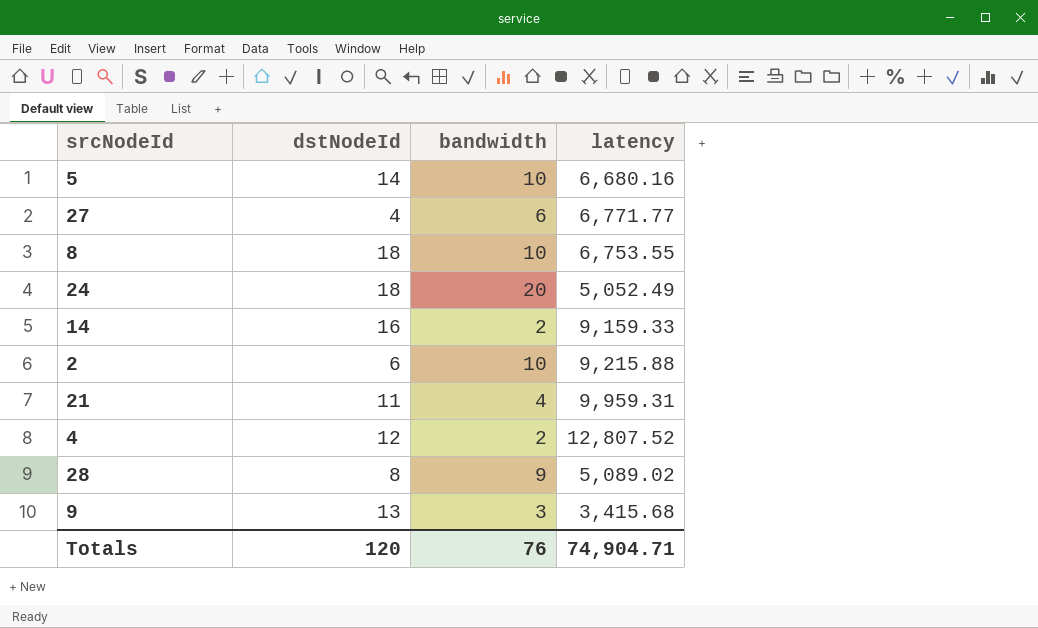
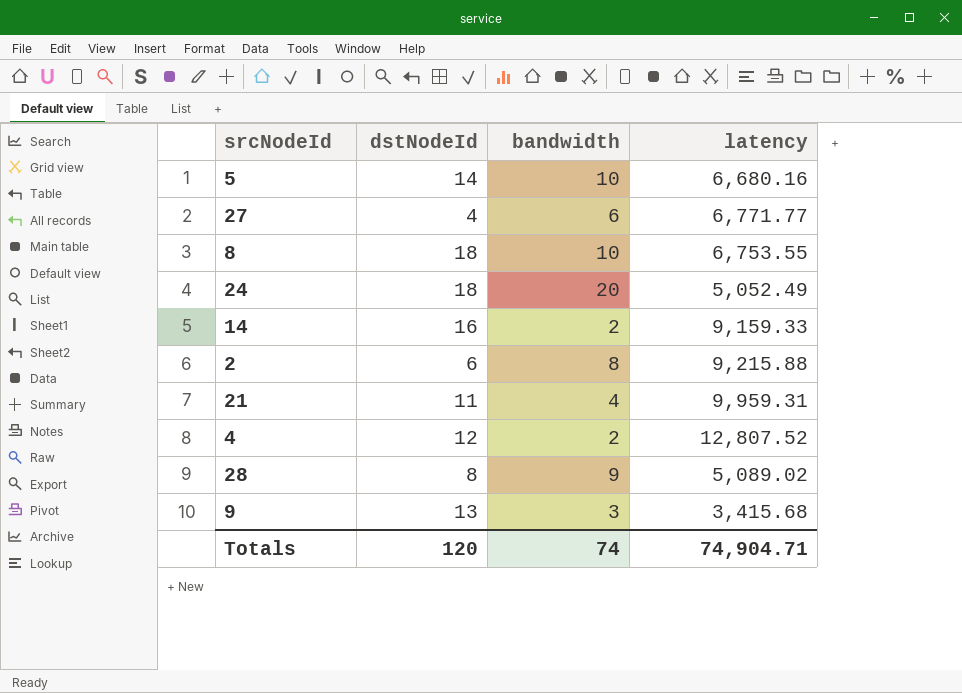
2 | bandwidth: 10 -> 8
Totals | bandwidth: 76 -> 74

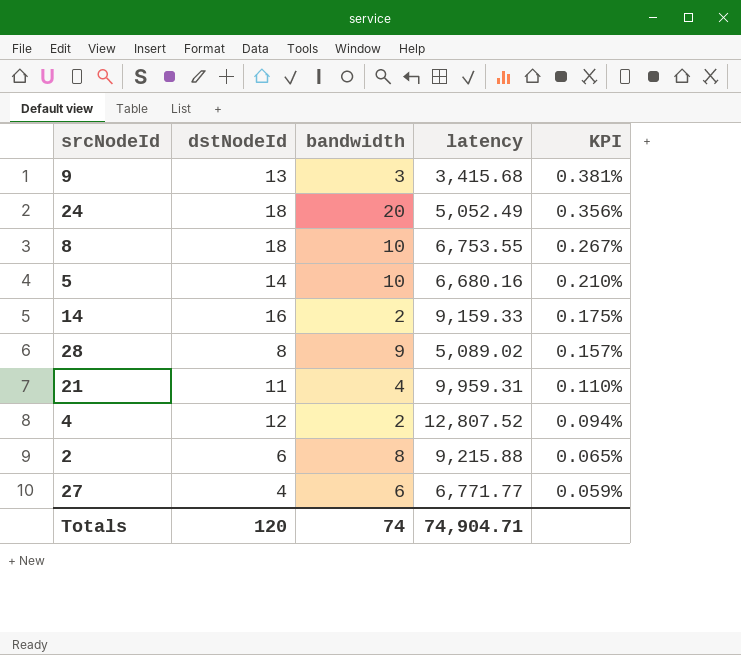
row order: none -> KPI descending
column KPI | formula: none -> [dstNodeId] / [latency]

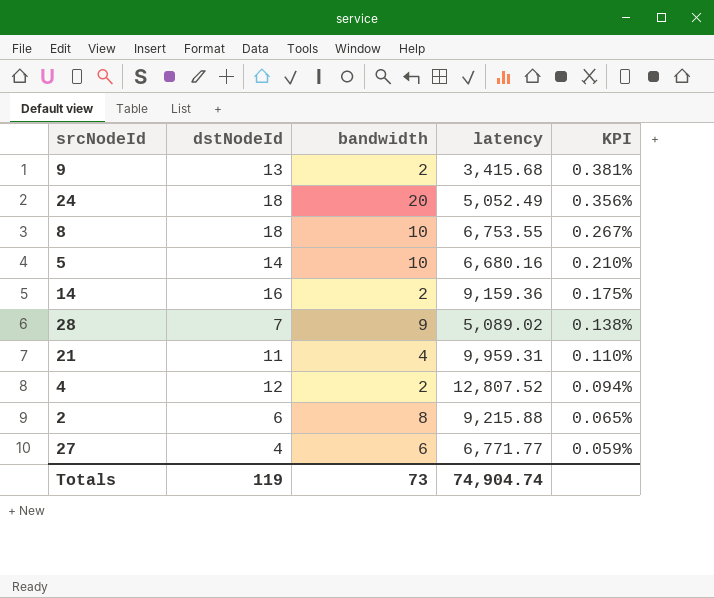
9 | bandwidth: 3 -> 2
14 | latency: 9,159.33 -> 9,159.36
28 | dstNodeId: 8 -> 7
28 | KPI: 0.157% -> 0.138%
Totals | dstNodeId: 120 -> 119
Totals | bandwidth: 74 -> 73
Totals | latency: 74,904.71 -> 74,904.74

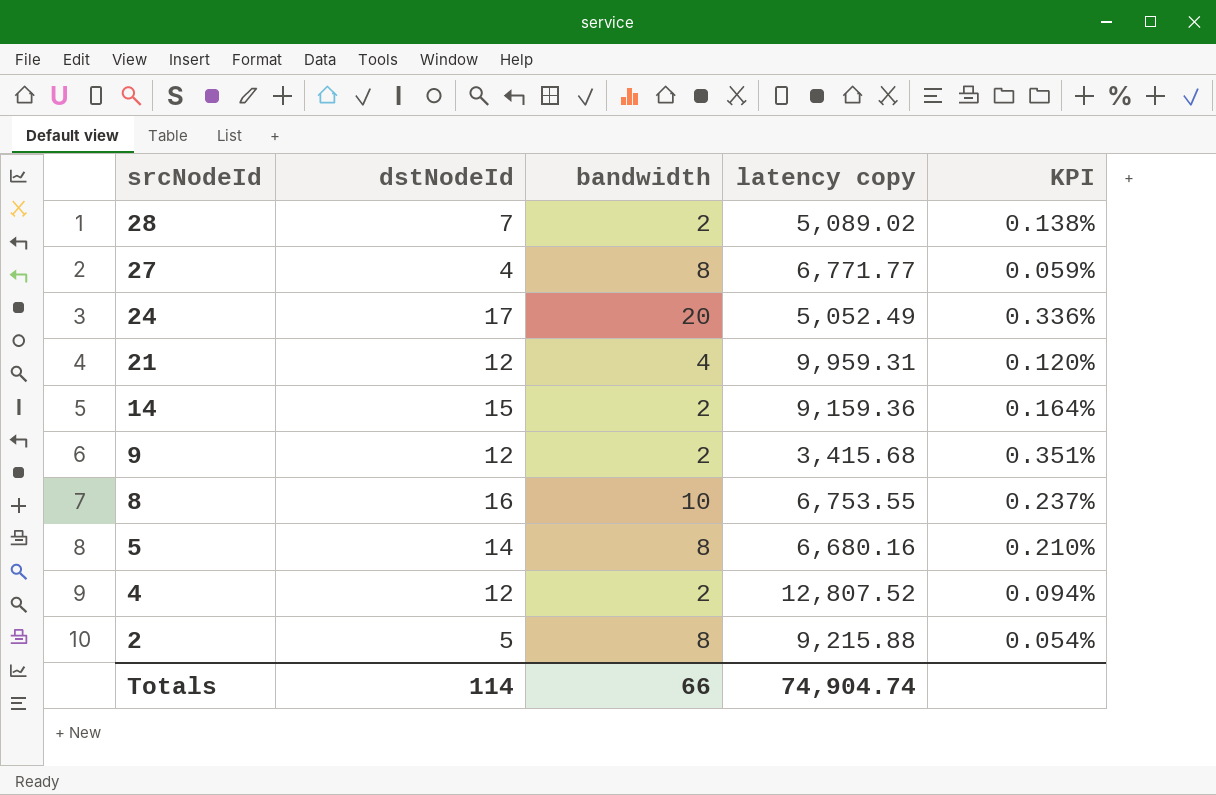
row order: KPI descending -> srcNodeId descending
column name: latency -> latency copy
28 | bandwidth: 9 -> 2
27 | bandwidth: 6 -> 8
24 | dstNodeId: 18 -> 17
24 | KPI: 0.356% -> 0.336%
21 | dstNodeId: 11 -> 12
21 | KPI: 0.110% -> 0.120%
14 | dstNodeId: 16 -> 15
14 | KPI: 0.175% -> 0.164%
9 | dstNodeId: 13 -> 12
9 | KPI: 0.381% -> 0.351%
8 | dstNodeId: 18 -> 16
8 | KPI: 0.267% -> 0.237%
5 | bandwidth: 10 -> 8
2 | dstNodeId: 6 -> 5
2 | KPI: 0.065% -> 0.054%
Totals | dstNodeId: 119 -> 114
Totals | bandwidth: 73 -> 66

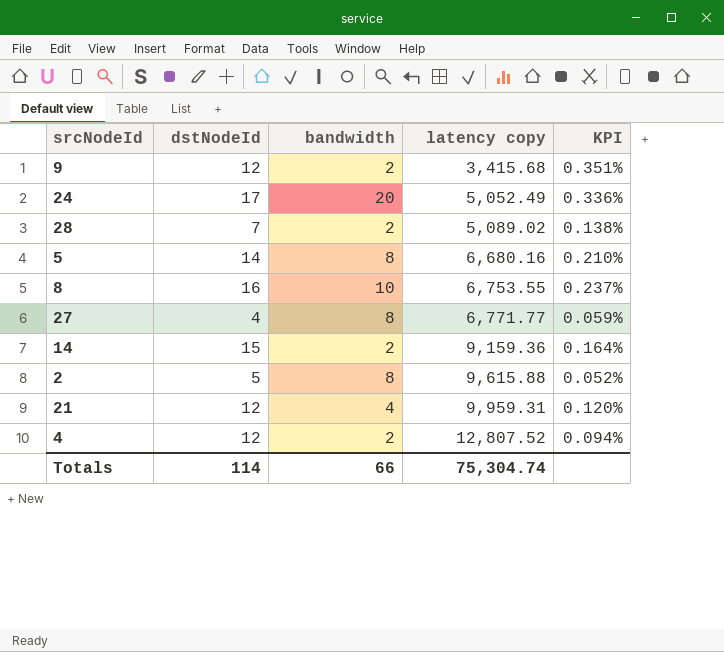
row order: srcNodeId descending -> latency copy ascending
2 | latency copy: 9,215.88 -> 9,615.88
2 | KPI: 0.054% -> 0.052%
Totals | latency copy: 74,904.74 -> 75,304.74

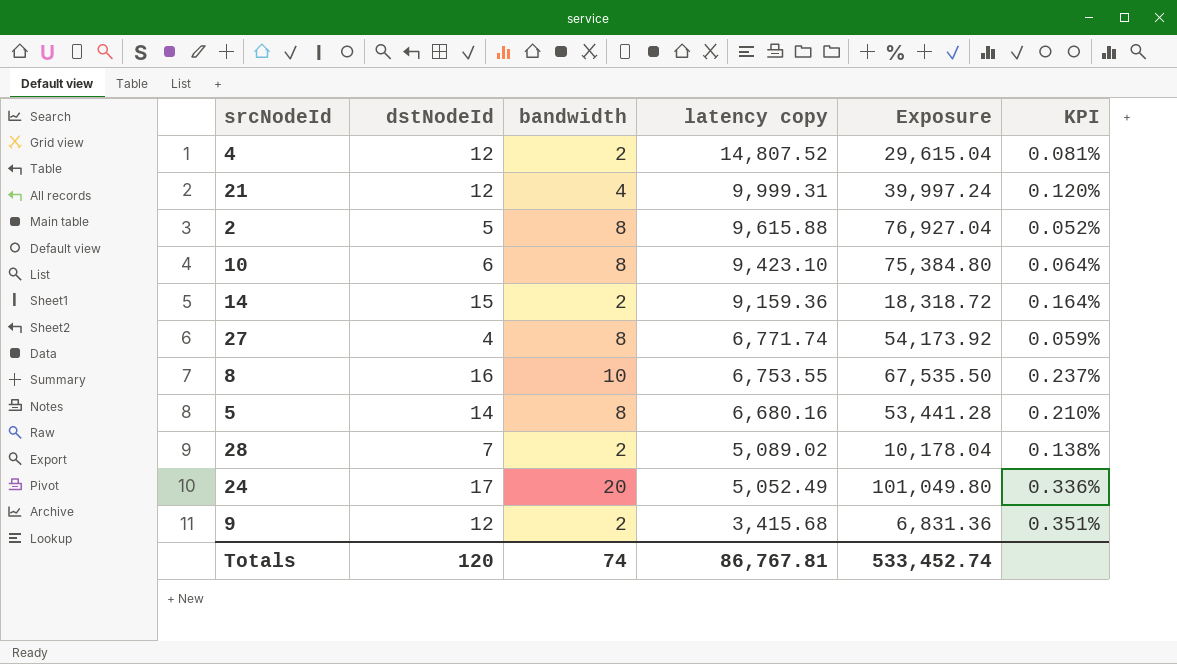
row order: latency copy ascending -> latency copy descending
column Exposure | formula: none -> [bandwidth] * [latency copy]
4 | latency copy: 12,807.52 -> 14,807.52
4 | KPI: 0.094% -> 0.081%
21 | latency copy: 9,959.31 -> 9,999.31
row 10: none -> 6 | 8 | 9,423.10 | 75,384.80 | 0.064%
27 | latency copy: 6,771.77 -> 6,771.74
Totals | dstNodeId: 114 -> 120
Totals | bandwidth: 66 -> 74
Totals | latency copy: 75,304.74 -> 86,767.81

